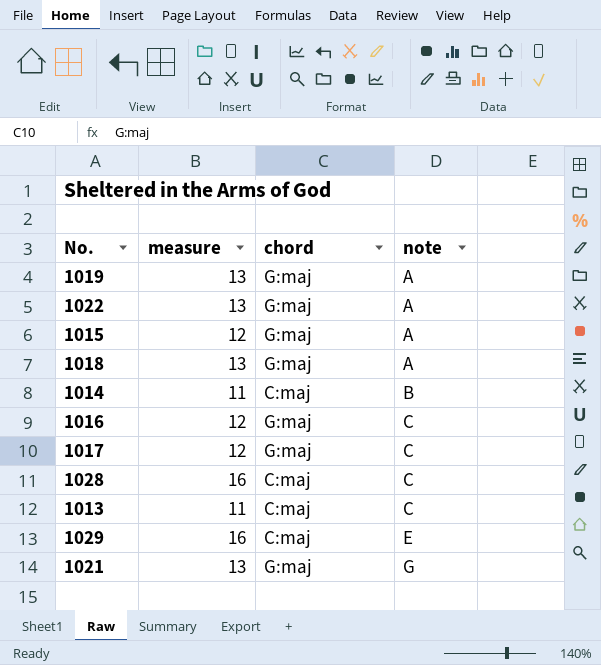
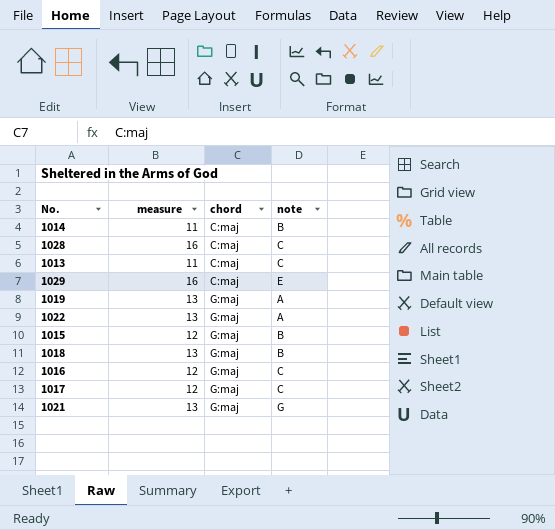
row order: note ascending -> chord ascending
1015 | note: A -> B
1018 | note: A -> B

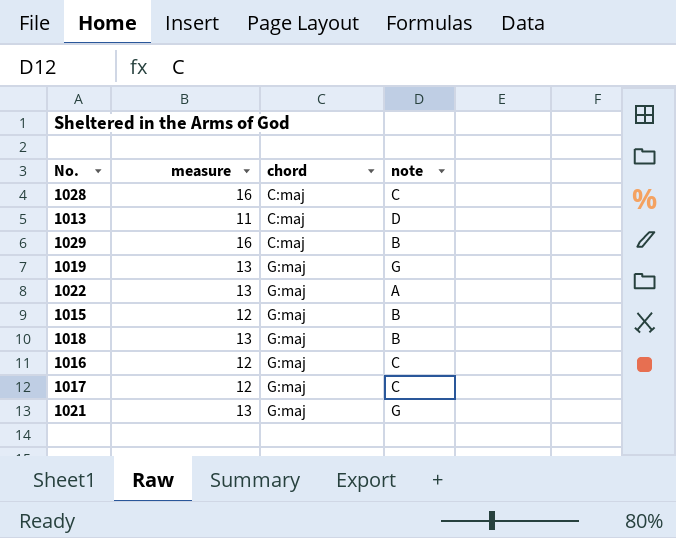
row 1014: 11 | C:maj | B -> none
1013 | note: C -> D
1029 | note: E -> B
1019 | note: A -> G

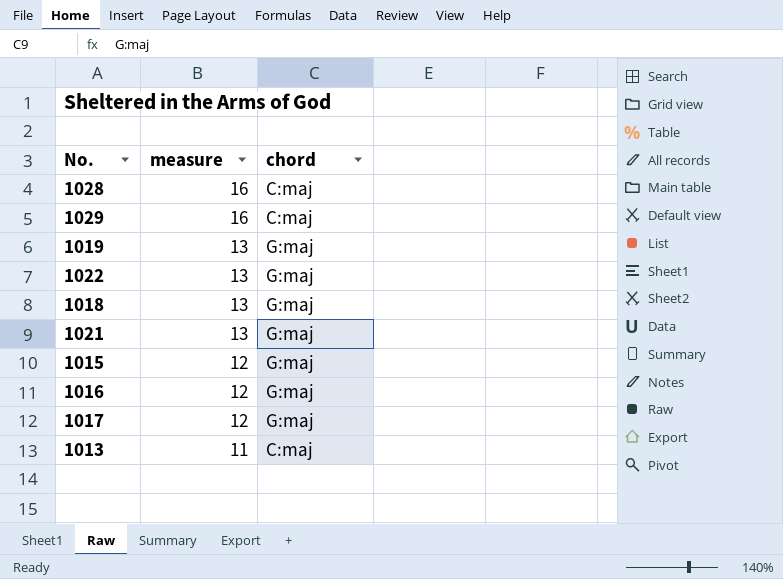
row order: chord ascending -> measure descending
column note | position: 4 -> none

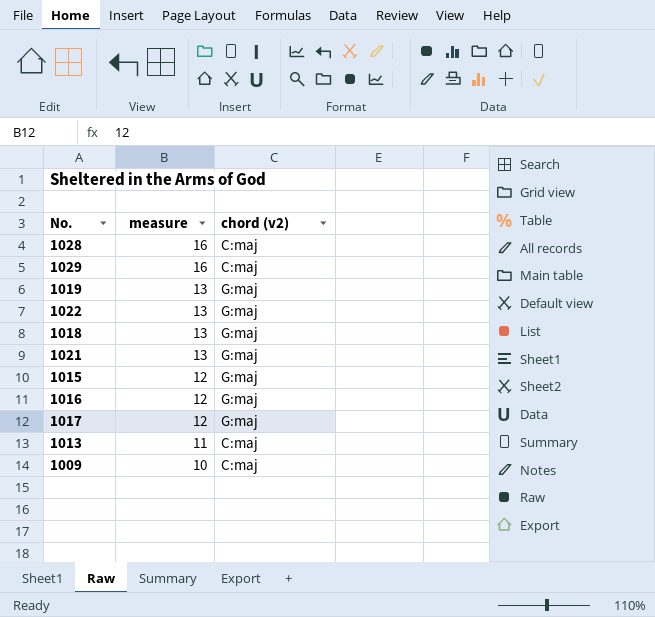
column name: chord -> chord (v2)
row 1009: none -> 10 | C:maj

